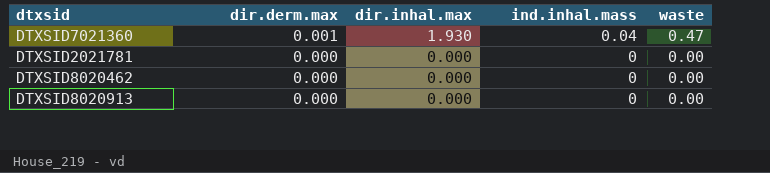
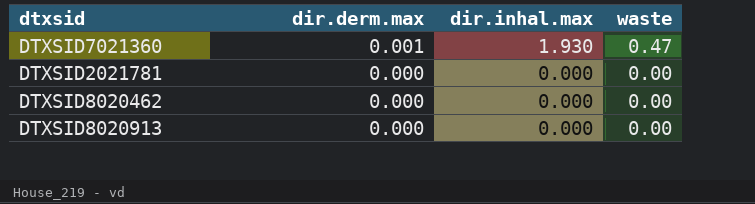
column ind.inhal.mass | position: 4 -> none

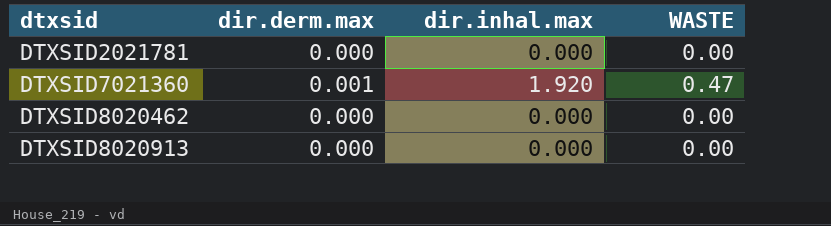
row order: dir.derm.max descending -> dtxsid ascending
column name: waste -> WASTE
DTXSID7021360 | dir.inhal.max: 1.930 -> 1.920

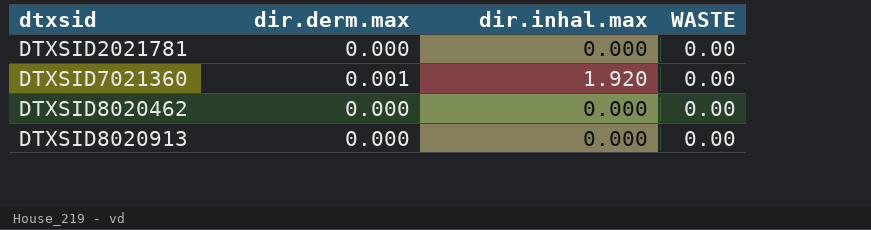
DTXSID7021360 | WASTE: 0.47 -> 0.00

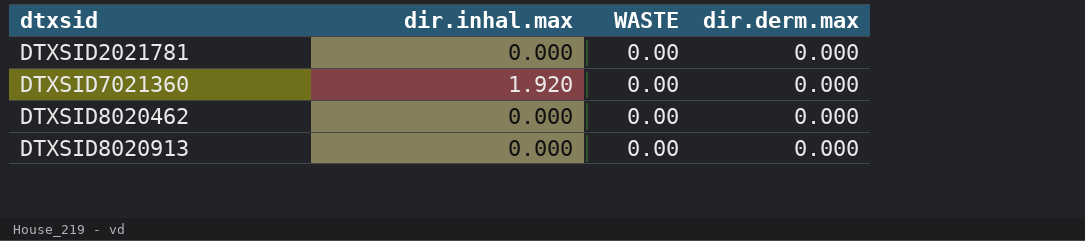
column dir.derm.max | position: 2 -> 4
DTXSID7021360 | dir.derm.max: 0.001 -> 0.000

